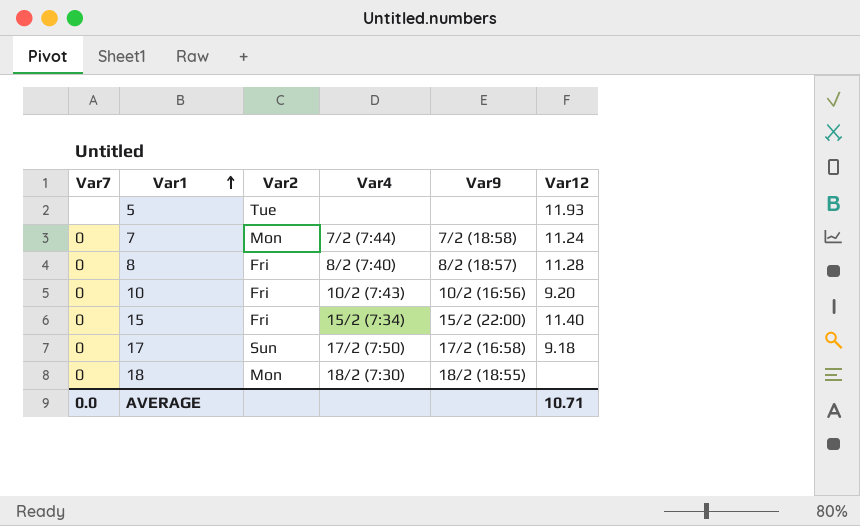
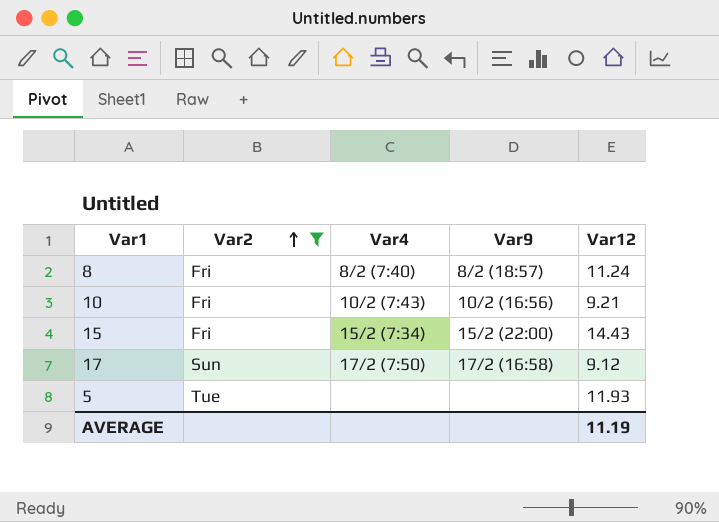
filter: none -> Var2 != Mon
row order: Var1 ascending -> Var2 ascending
column Var7 | position: 1 -> none
8 | Var12: 11.28 -> 11.24
10 | Var12: 9.20 -> 9.21
15 | Var12: 11.40 -> 14.43
17 | Var12: 9.18 -> 9.12
AVERAGE | Var12: 10.71 -> 11.19

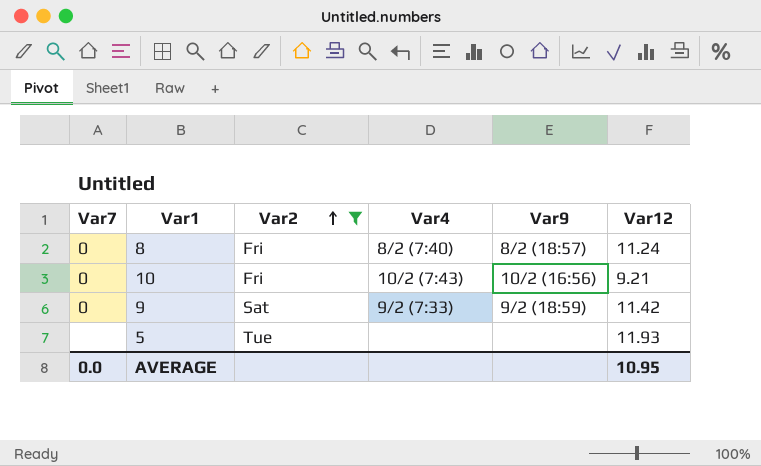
column Var7 | position: none -> 1
row 15: Fri | 15/2 (7:34) | 15/2 (22:00) | 14.43 -> none
row 17: Sun | 17/2 (7:50) | 17/2 (16:58) | 9.12 -> none
row 9: none -> 0 | Sat | 9/2 (7:33) | 9/2 (18:59) | 11.42
AVERAGE | Var12: 11.19 -> 10.95

